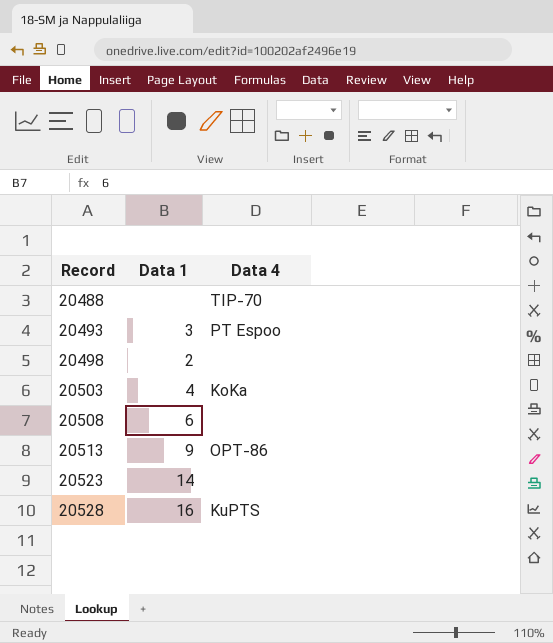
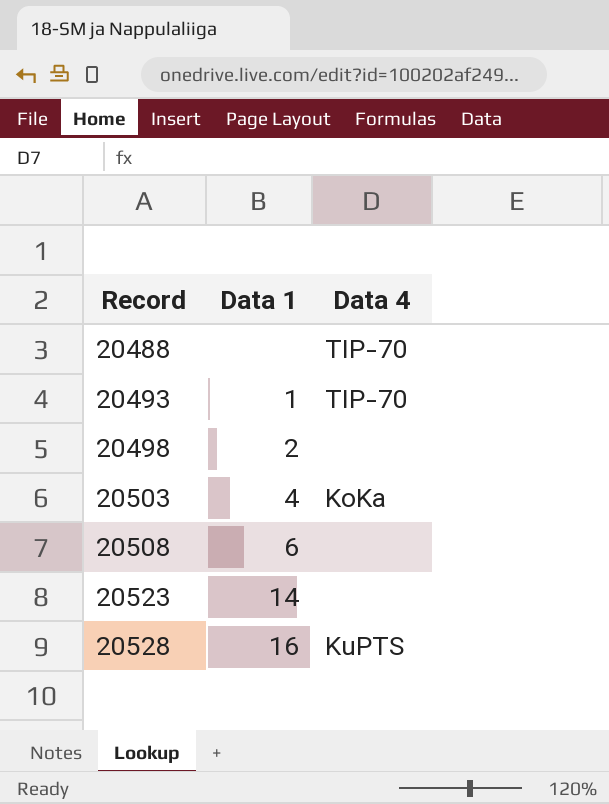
row 20513: 9 | OPT-86 -> none
20493 | Data 1: 3 -> 1
20493 | Data 4: PT Espoo -> TIP-70

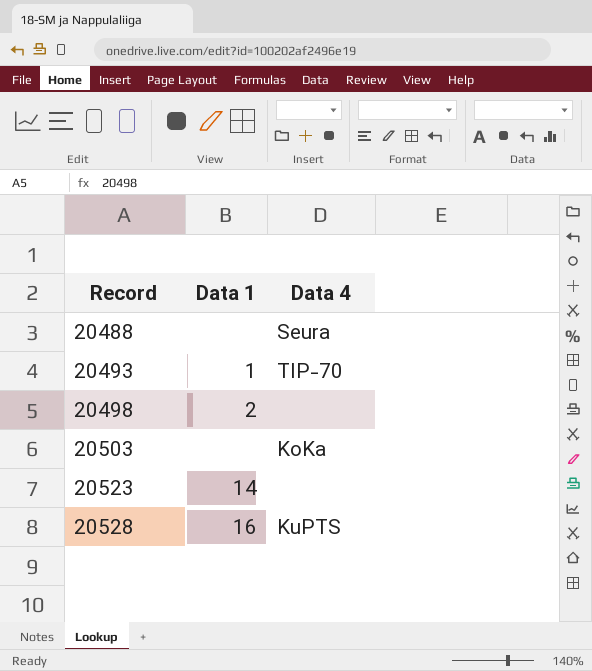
row 20508: 6 | none -> none
20488 | Data 4: TIP-70 -> Seura
20503 | Data 1: 4 -> none

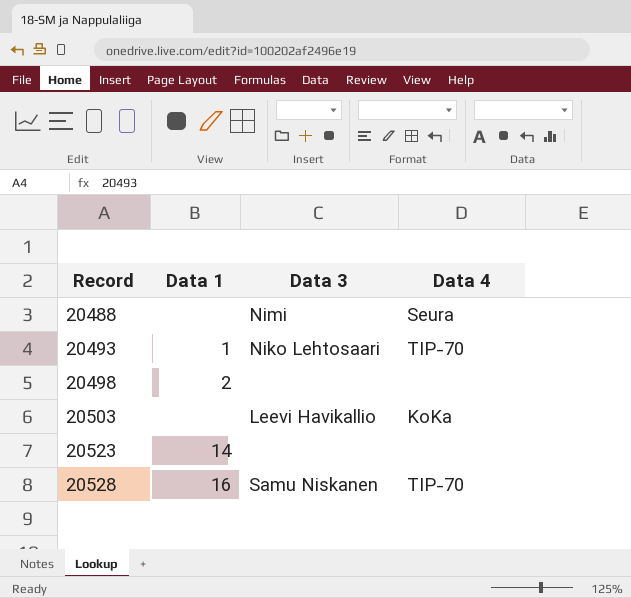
column Data 3 | position: none -> 3
20528 | Data 4: KuPTS -> TIP-70

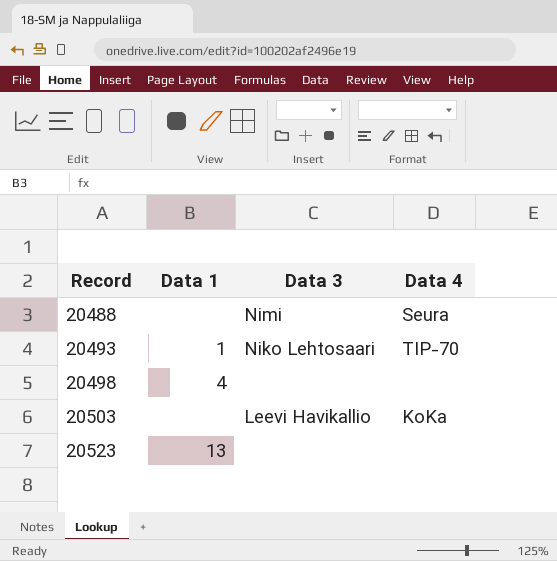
row 20528: 16 | Samu Niskanen | TIP-70 -> none
20498 | Data 1: 2 -> 4
20523 | Data 1: 14 -> 13

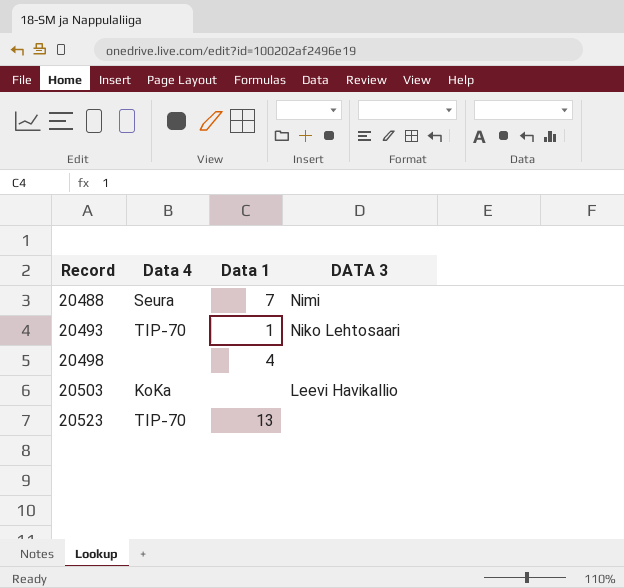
column Data 4 | position: 4 -> 2
column name: Data 3 -> DATA 3
20488 | Data 1: none -> 7
20523 | Data 4: none -> TIP-70

